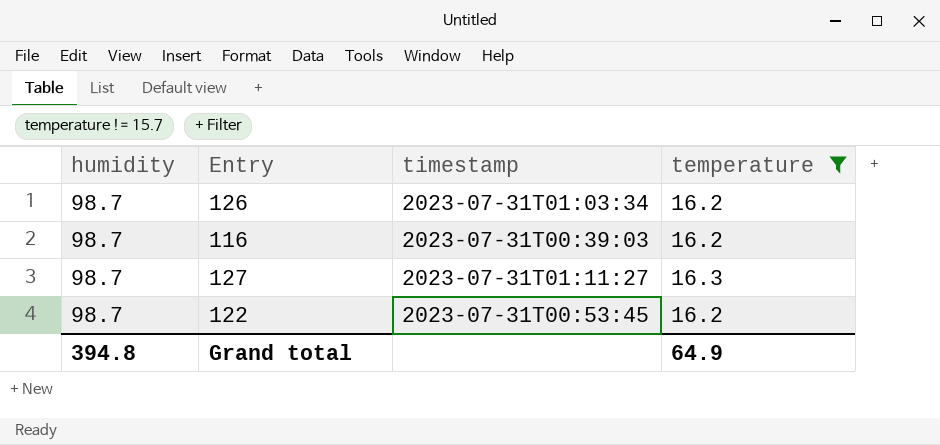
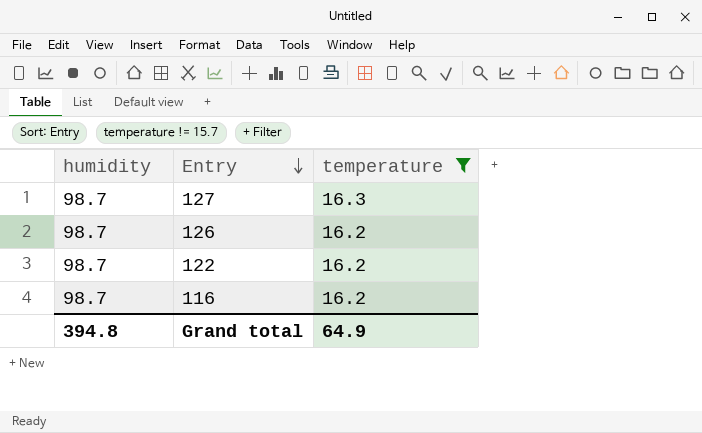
row order: none -> Entry descending
column timestamp | position: 3 -> none

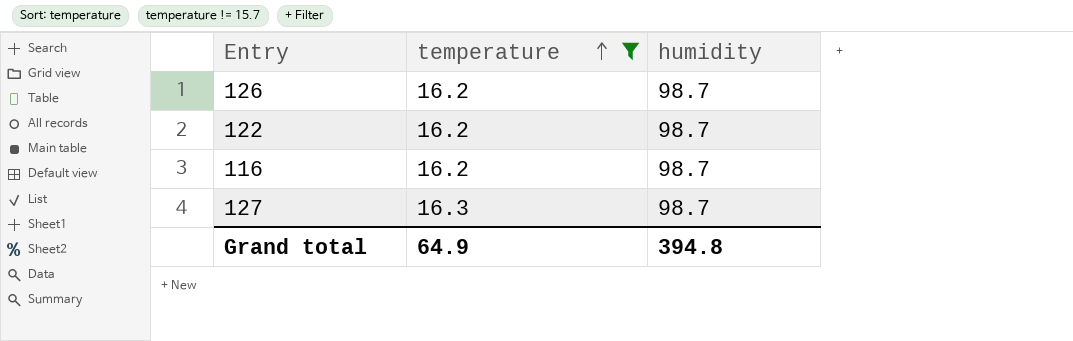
row order: Entry descending -> temperature ascending
column humidity | position: 1 -> 3

